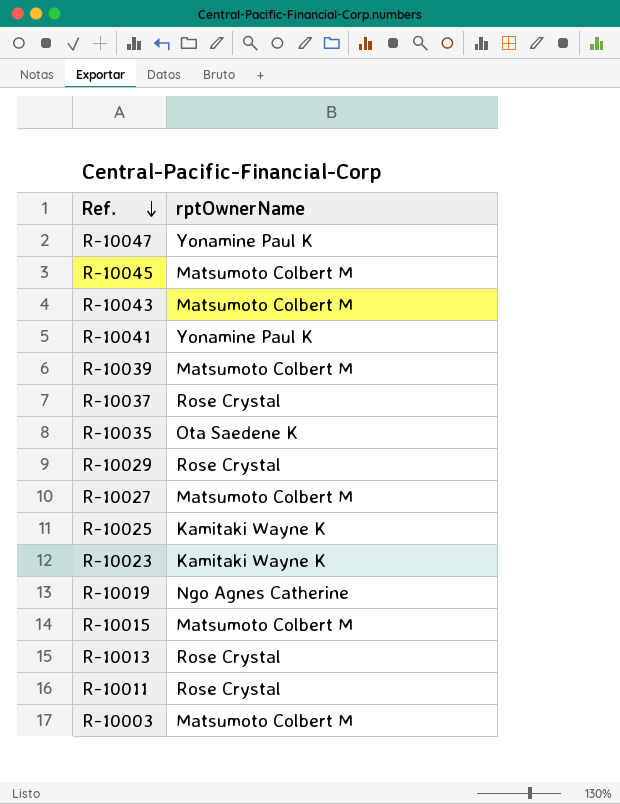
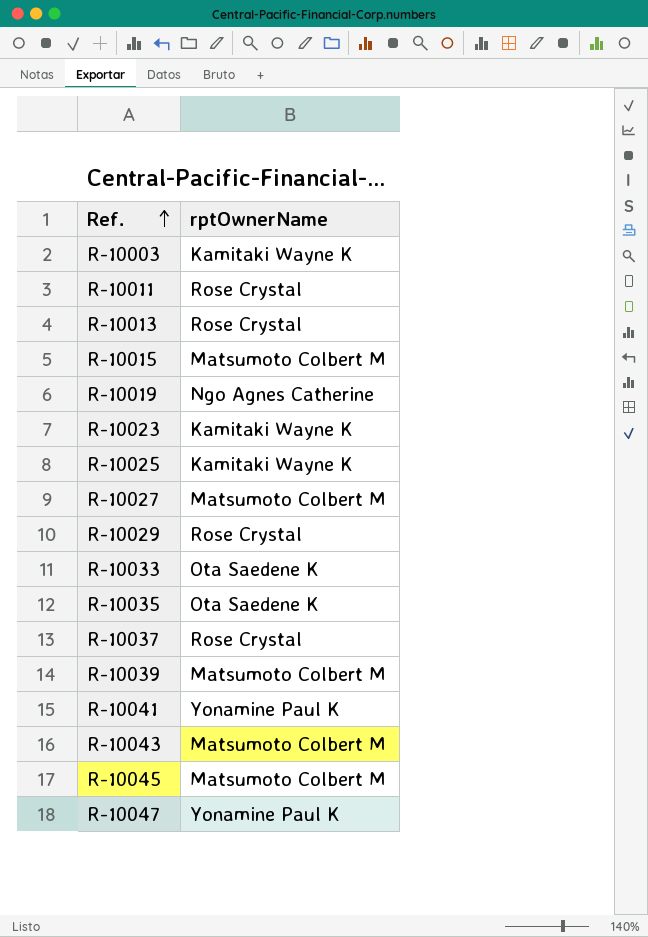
row order: Ref. descending -> Ref. ascending
R-10003 | rptOwnerName: Matsumoto Colbert M -> Kamitaki Wayne K
row R-10033: none -> Ota Saedene K

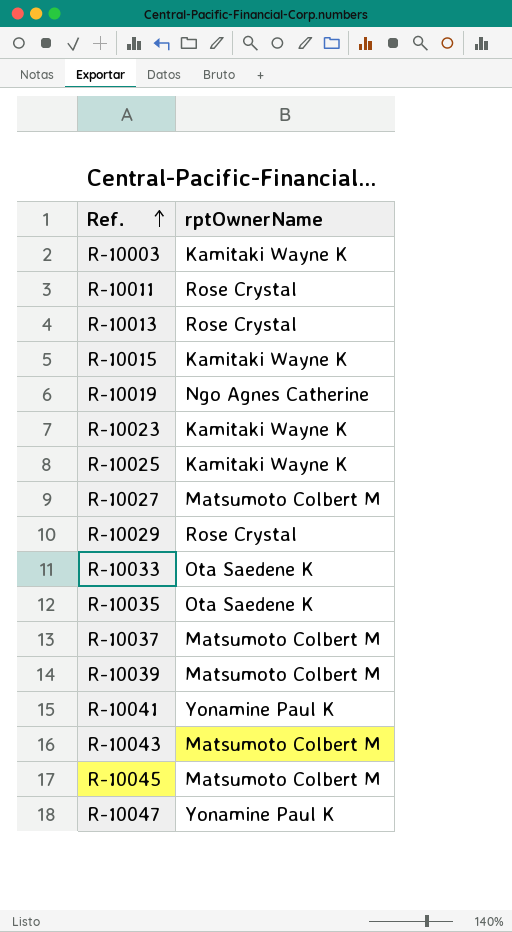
R-10015 | rptOwnerName: Matsumoto Colbert M -> Kamitaki Wayne K
R-10037 | rptOwnerName: Rose Crystal -> Matsumoto Colbert M

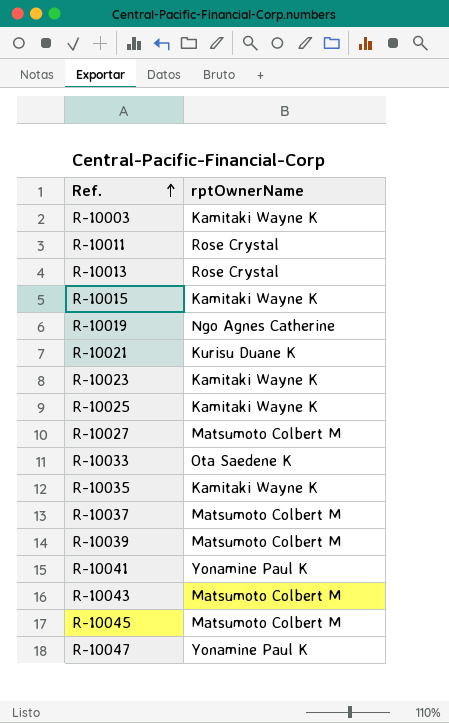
row R-10029: Rose Crystal -> none
row R-10021: none -> Kurisu Duane K
R-10035 | rptOwnerName: Ota Saedene K -> Kamitaki Wayne K

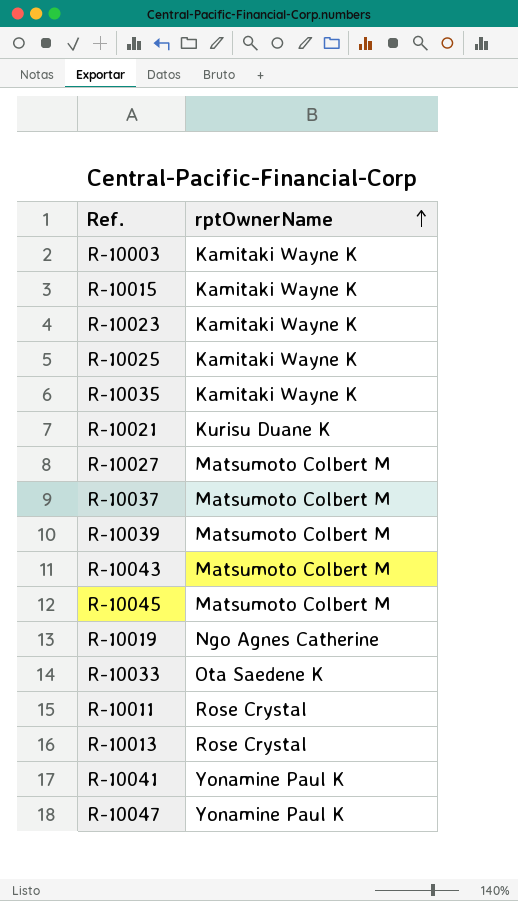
row order: Ref. ascending -> rptOwnerName ascending

